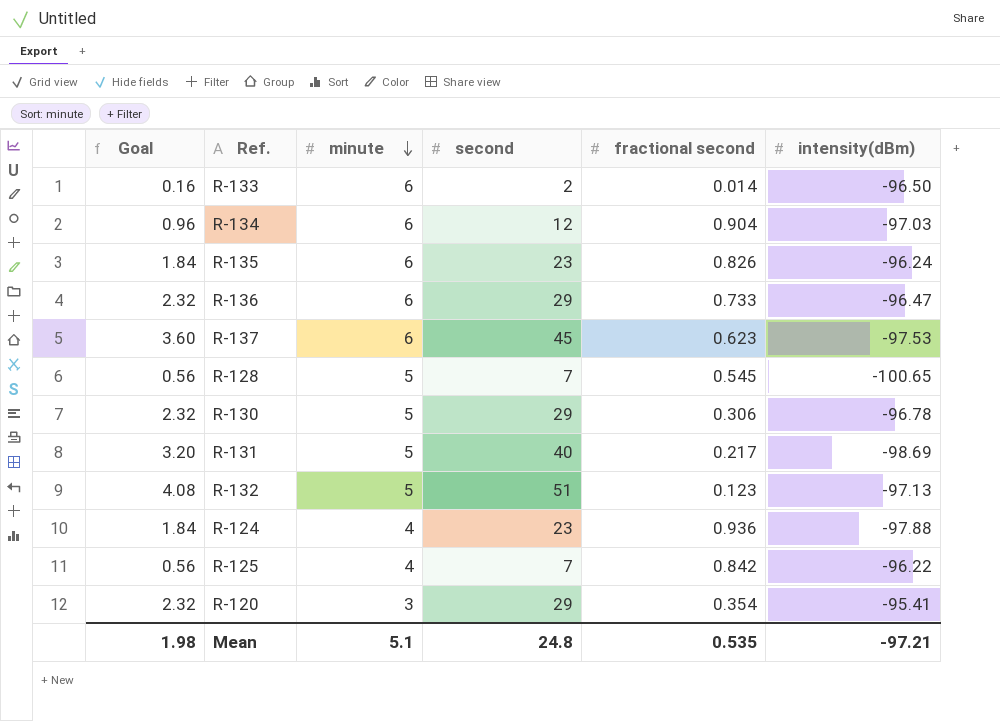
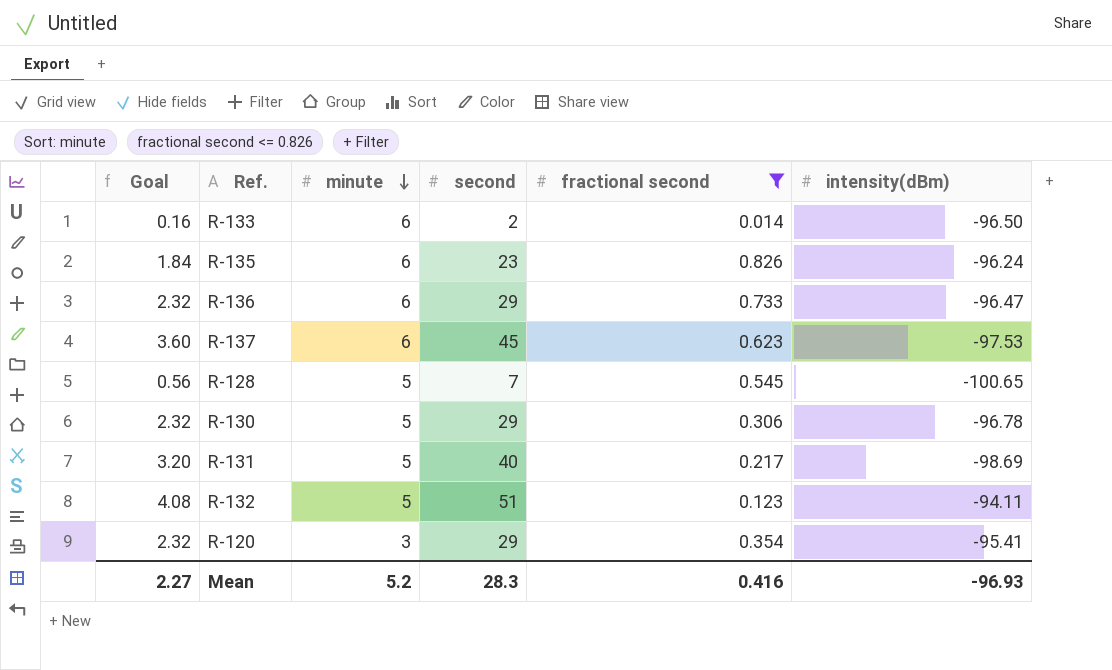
filter: none -> fractional second <= 0.826
R-132 | intensity(dBm): -97.13 -> -94.11
Mean | Goal: 1.98 -> 2.27
Mean | minute: 5.1 -> 5.2
Mean | second: 24.8 -> 28.3
Mean | fractional second: 0.535 -> 0.416
Mean | intensity(dBm): -97.21 -> -96.93

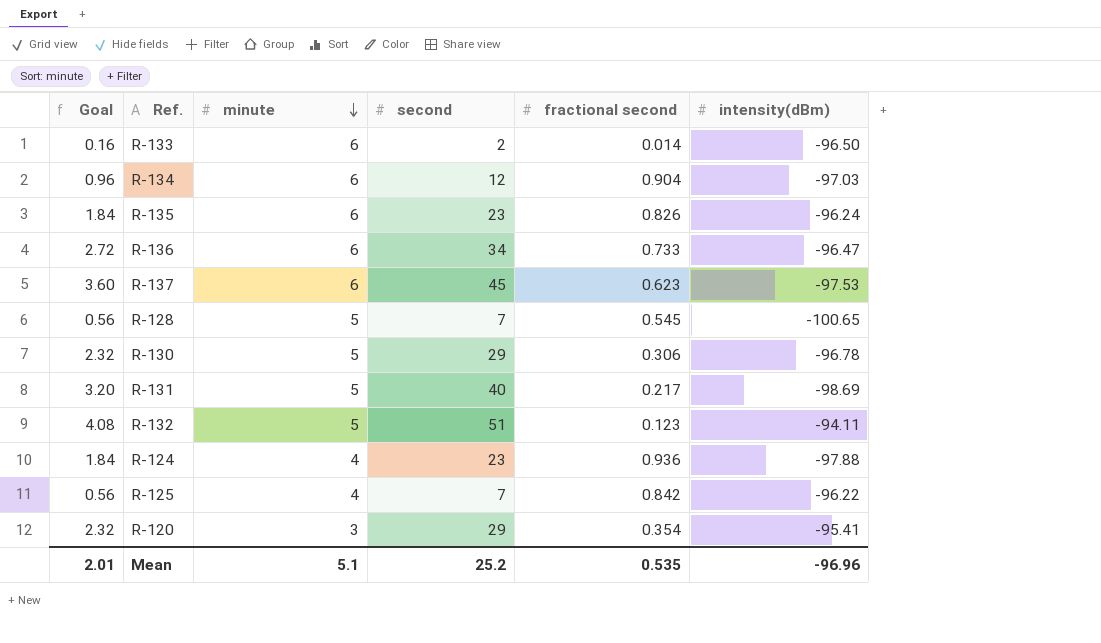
filter: fractional second <= 0.826 -> none
R-136 | Goal: 2.32 -> 2.72
R-136 | second: 29 -> 34
Mean | Goal: 2.27 -> 2.01
Mean | minute: 5.2 -> 5.1
Mean | second: 28.3 -> 25.2
Mean | fractional second: 0.416 -> 0.535
Mean | intensity(dBm): -96.93 -> -96.96

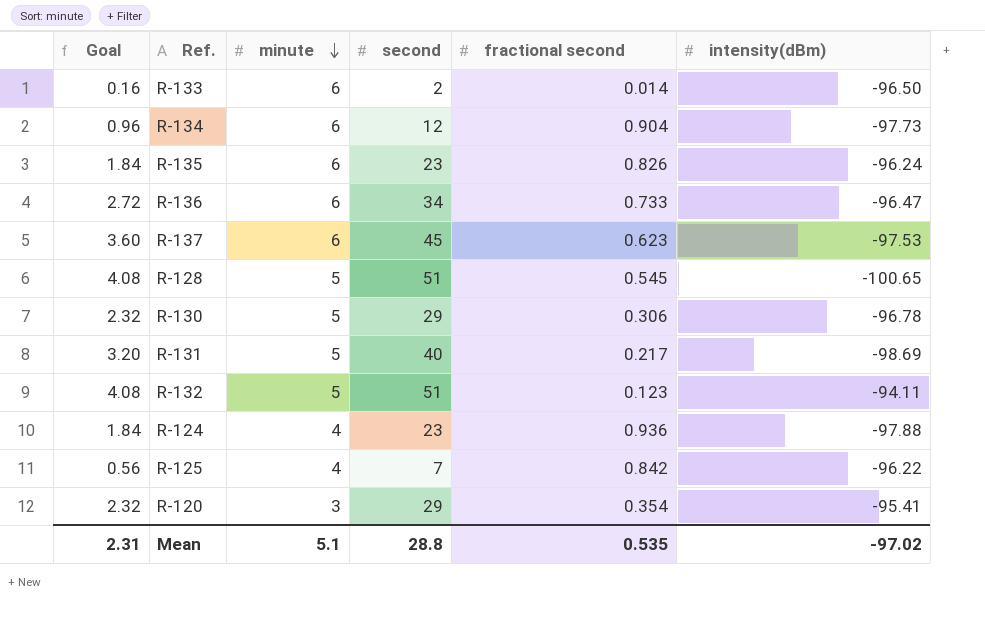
R-134 | intensity(dBm): -97.03 -> -97.73
R-128 | Goal: 0.56 -> 4.08
R-128 | second: 7 -> 51
Mean | Goal: 2.01 -> 2.31
Mean | second: 25.2 -> 28.8
Mean | intensity(dBm): -96.96 -> -97.02

